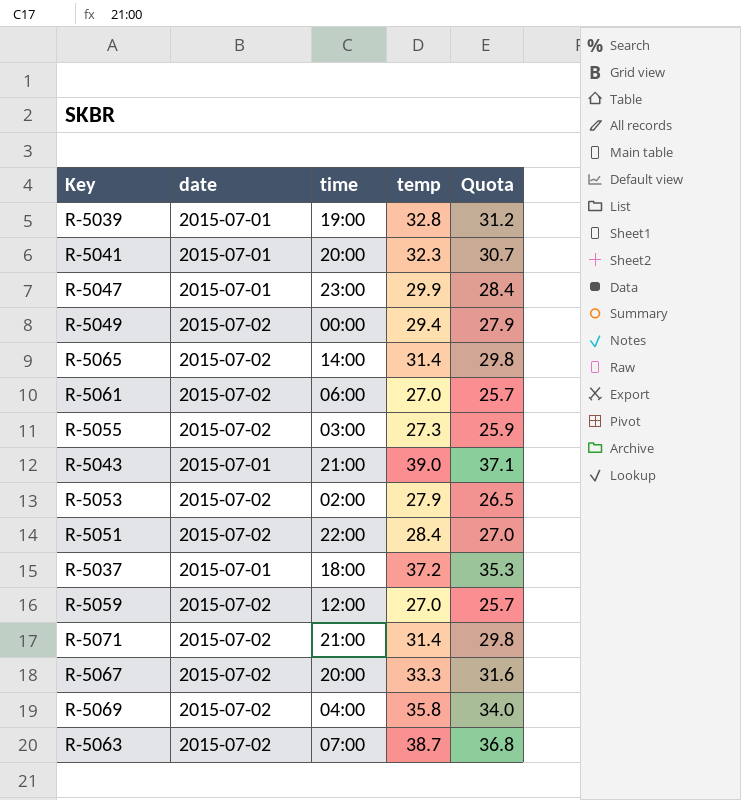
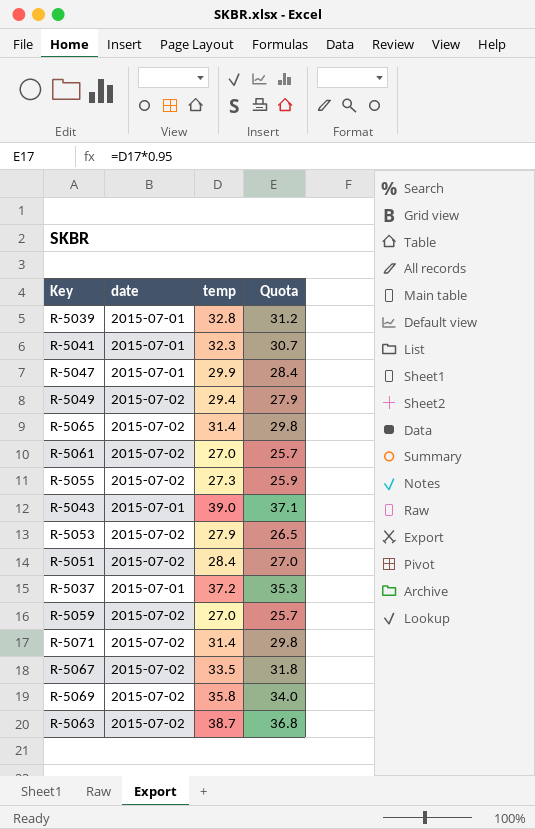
column time | position: 3 -> none
R-5067 | temp: 33.3 -> 33.5
R-5067 | Quota: 31.6 -> 31.8

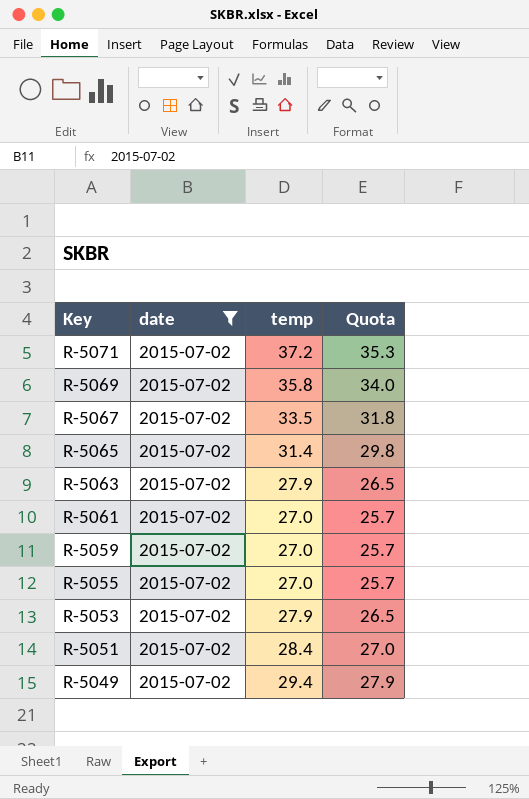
filter: none -> date = 2015-07-02
row order: none -> Key descending
R-5071 | temp: 31.4 -> 37.2
R-5071 | Quota: 29.8 -> 35.3
R-5063 | temp: 38.7 -> 27.9
R-5063 | Quota: 36.8 -> 26.5
R-5055 | temp: 27.3 -> 27.0
R-5055 | Quota: 25.9 -> 25.7

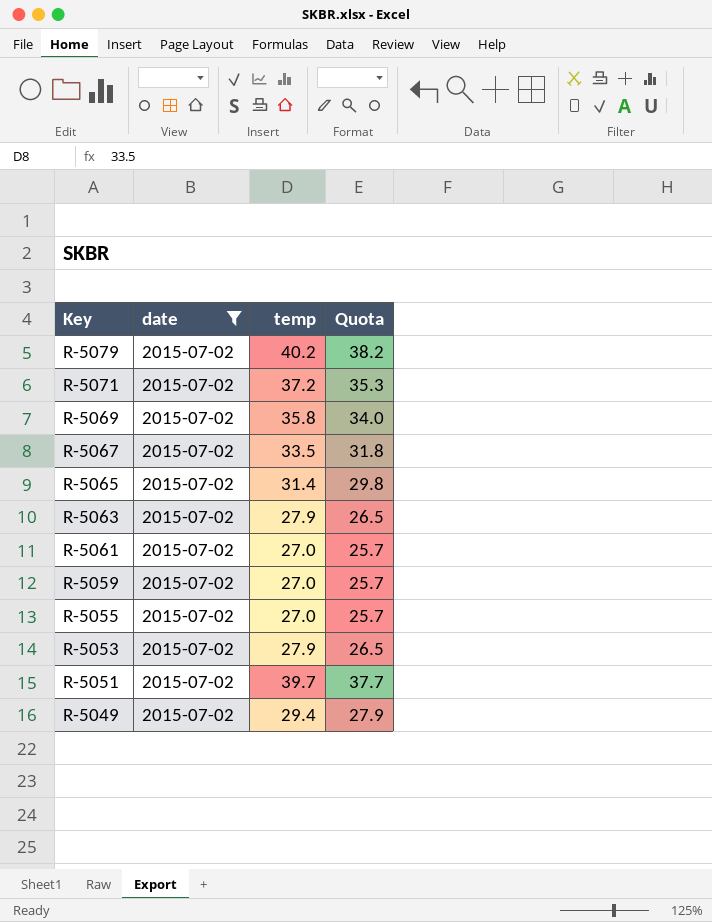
row R-5079: none -> 2015-07-02 | 40.2 | 38.2
R-5051 | temp: 28.4 -> 39.7
R-5051 | Quota: 27.0 -> 37.7

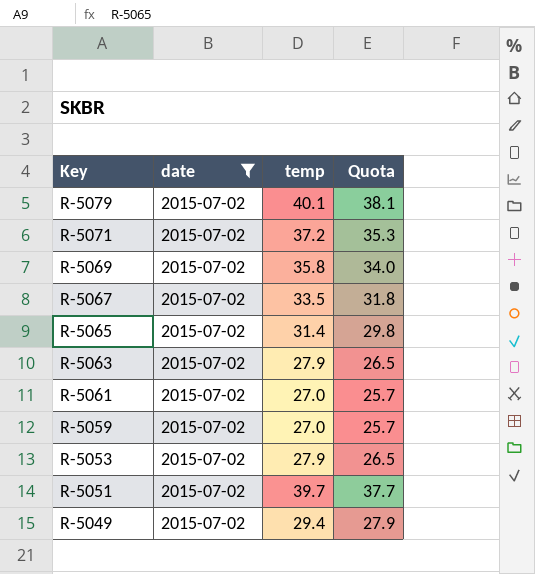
row R-5055: 2015-07-02 | 27.0 | 25.7 -> none
R-5079 | temp: 40.2 -> 40.1
R-5079 | Quota: 38.2 -> 38.1

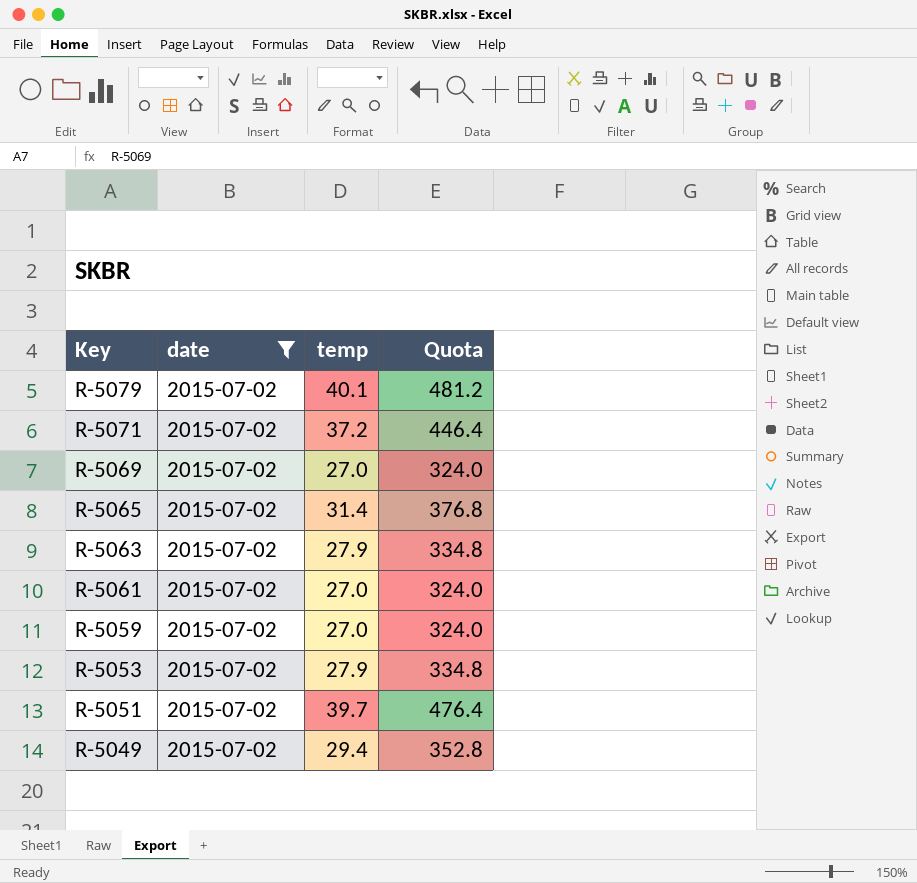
column Quota | formula: [temp] * 0.95 -> [temp] * 12
row R-5067: 2015-07-02 | 33.5 | 31.8 -> none
R-5069 | temp: 35.8 -> 27.0

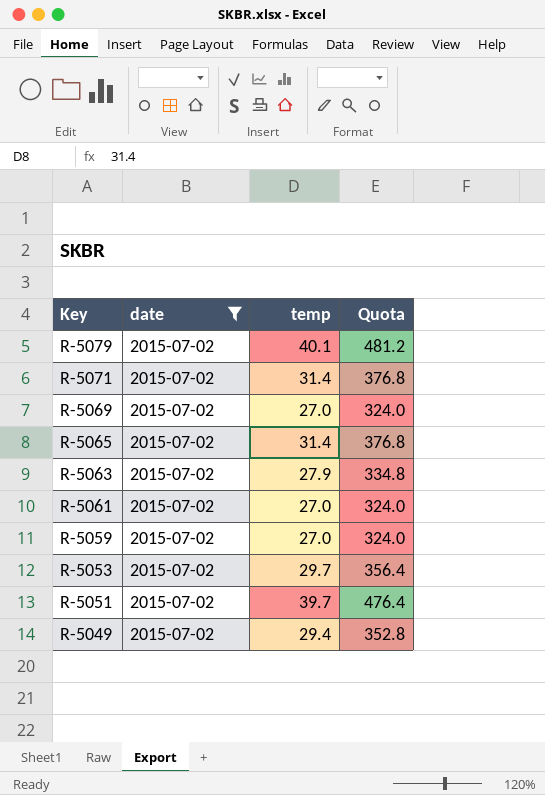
R-5071 | temp: 37.2 -> 31.4
R-5071 | Quota: 446.4 -> 376.8
R-5053 | temp: 27.9 -> 29.7
R-5053 | Quota: 334.8 -> 356.4

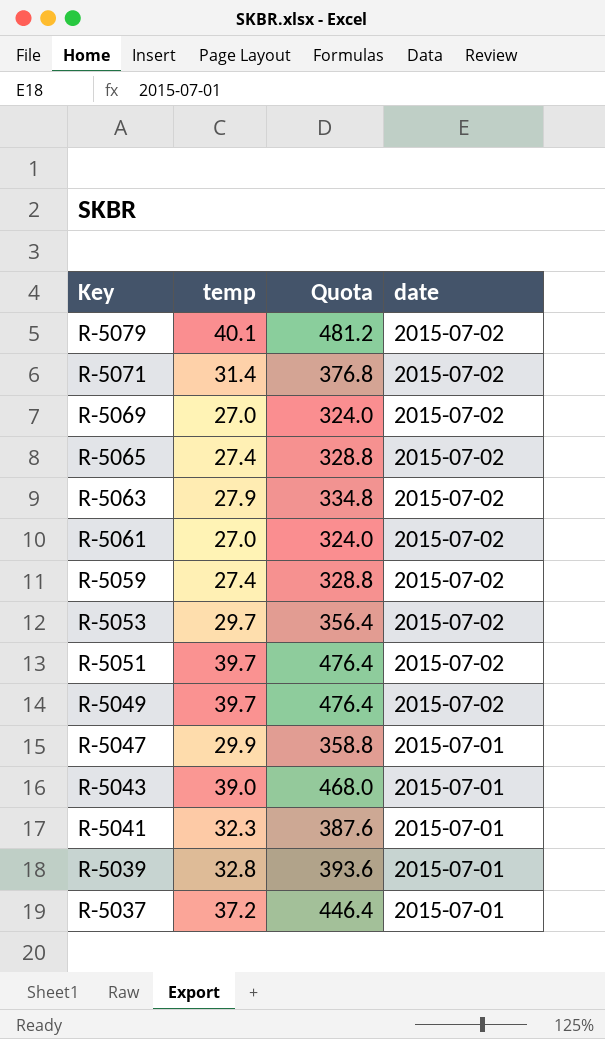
filter: date = 2015-07-02 -> none
column date | position: 2 -> 4
R-5065 | temp: 31.4 -> 27.4
R-5065 | Quota: 376.8 -> 328.8
R-5059 | temp: 27.0 -> 27.4
R-5059 | Quota: 324.0 -> 328.8
R-5049 | temp: 29.4 -> 39.7
R-5049 | Quota: 352.8 -> 476.4

